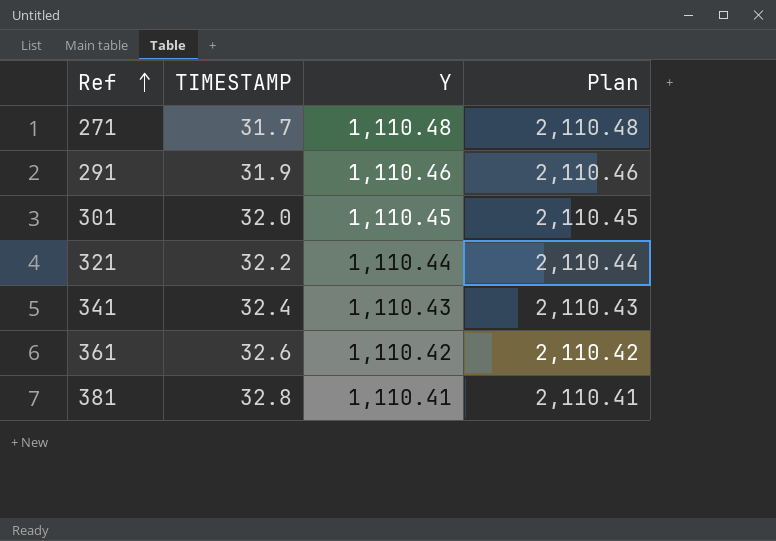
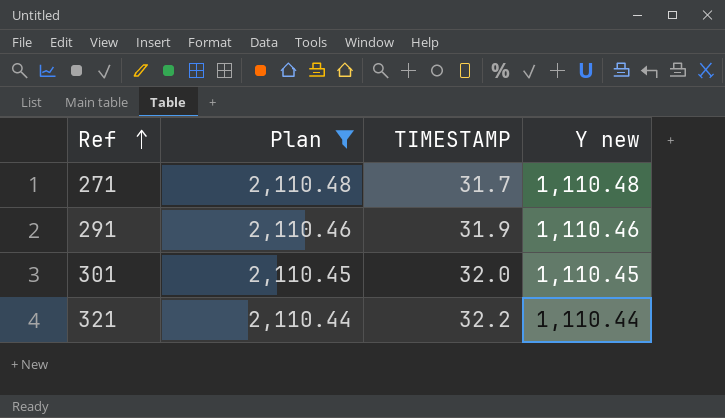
filter: none -> Plan >= 2,110.44
column Plan | position: 4 -> 2
column name: Y -> Y new

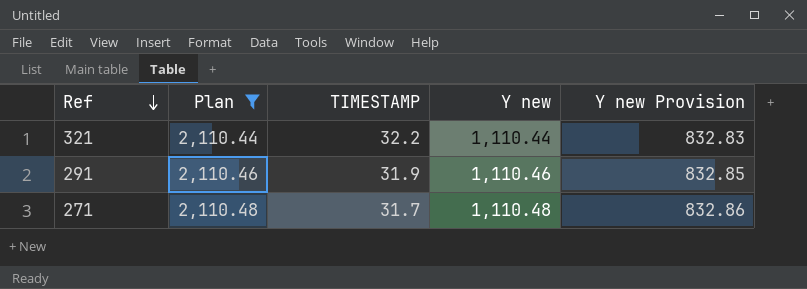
row order: Ref ascending -> Ref descending
column Y new Provision | formula: none -> [Y new] * 0.75
row 301: 2,110.45 | 32.0 | 1,110.45 -> none

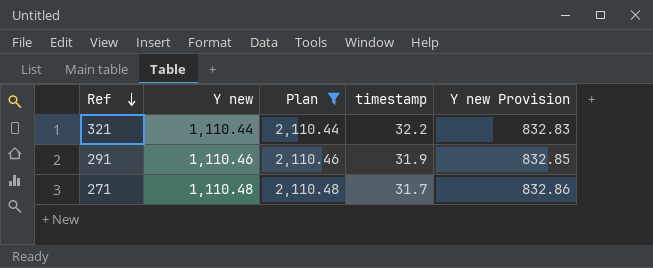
column Y new | position: 4 -> 2
column name: TIMESTAMP -> timestamp

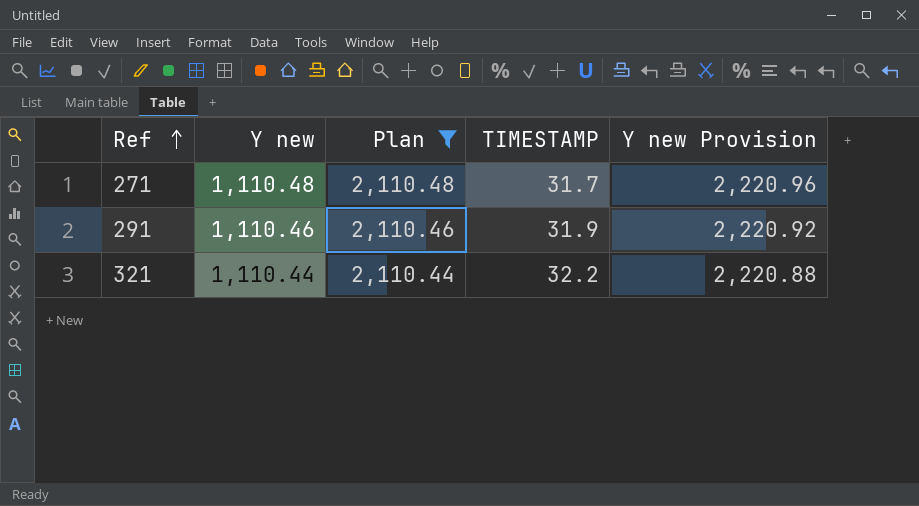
row order: Ref descending -> Ref ascending
column name: timestamp -> TIMESTAMP
column Y new Provision | formula: [Y new] * 0.75 -> [Y new] * 2

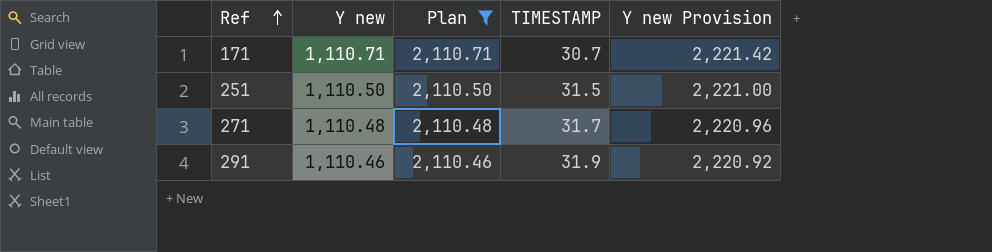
row 321: 1,110.44 | 2,110.44 | 32.2 | 2,220.88 -> none
row 171: none -> 1,110.71 | 2,110.71 | 30.7 | 2,221.42
row 251: none -> 1,110.50 | 2,110.50 | 31.5 | 2,221.00

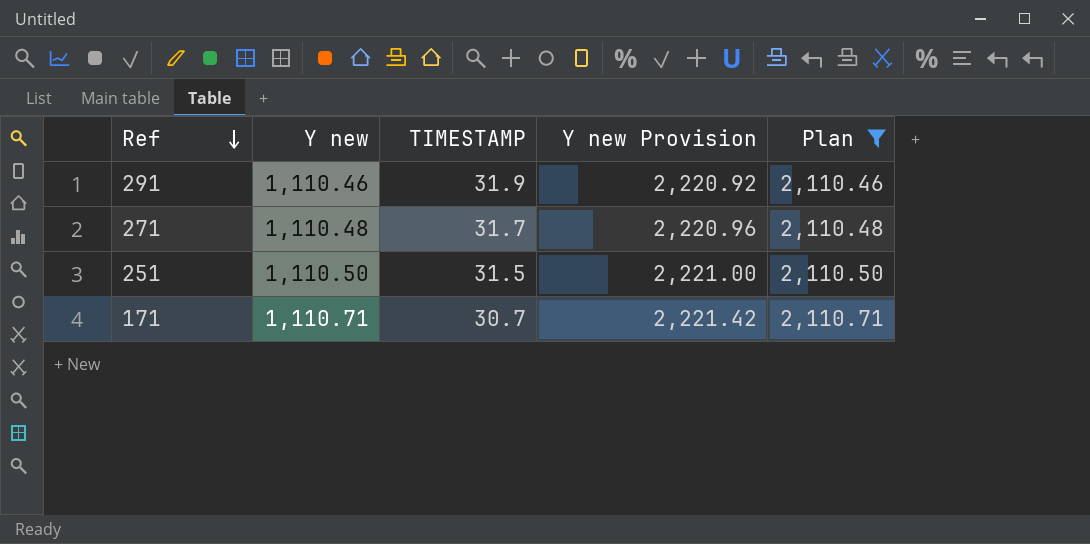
row order: Ref ascending -> Ref descending
column Plan | position: 3 -> 5

